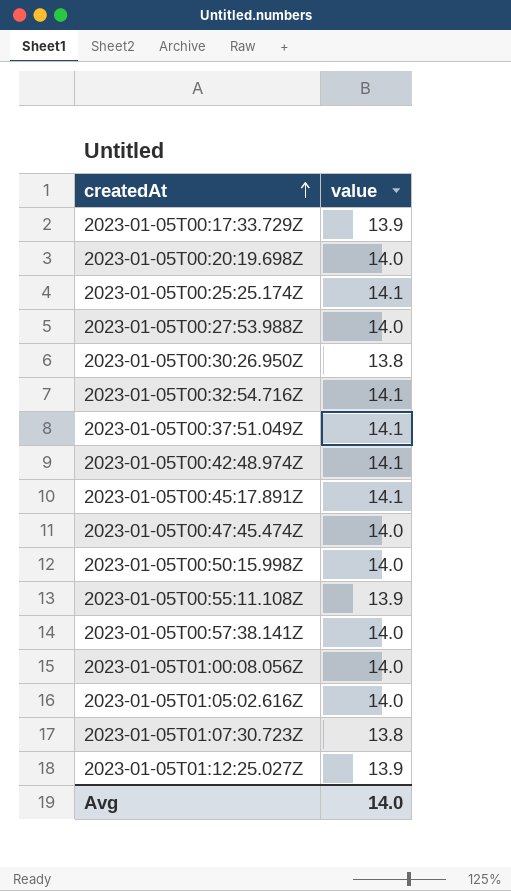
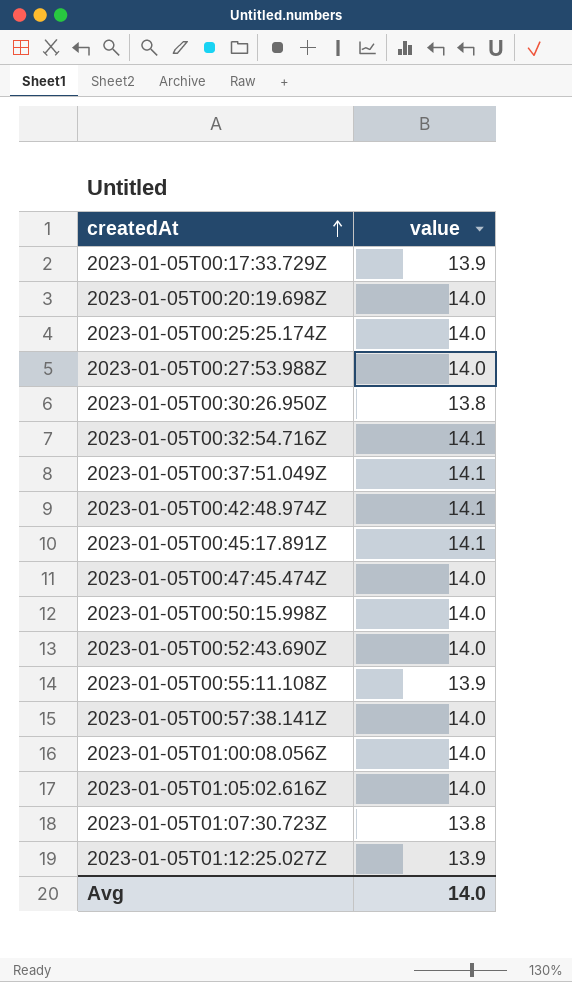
2023-01-05T00:25:25.174Z | value: 14.1 -> 14.0
row 2023-01-05T00:52:43.690Z: none -> 14.0

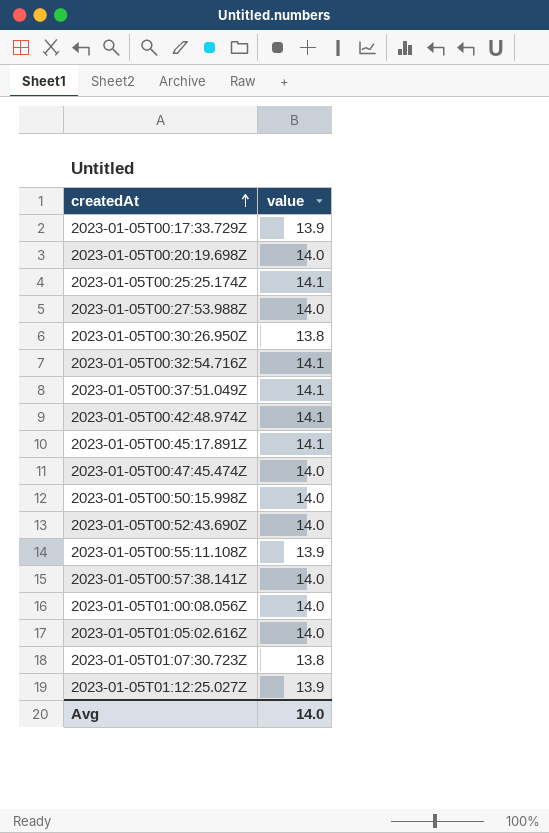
2023-01-05T00:25:25.174Z | value: 14.0 -> 14.1

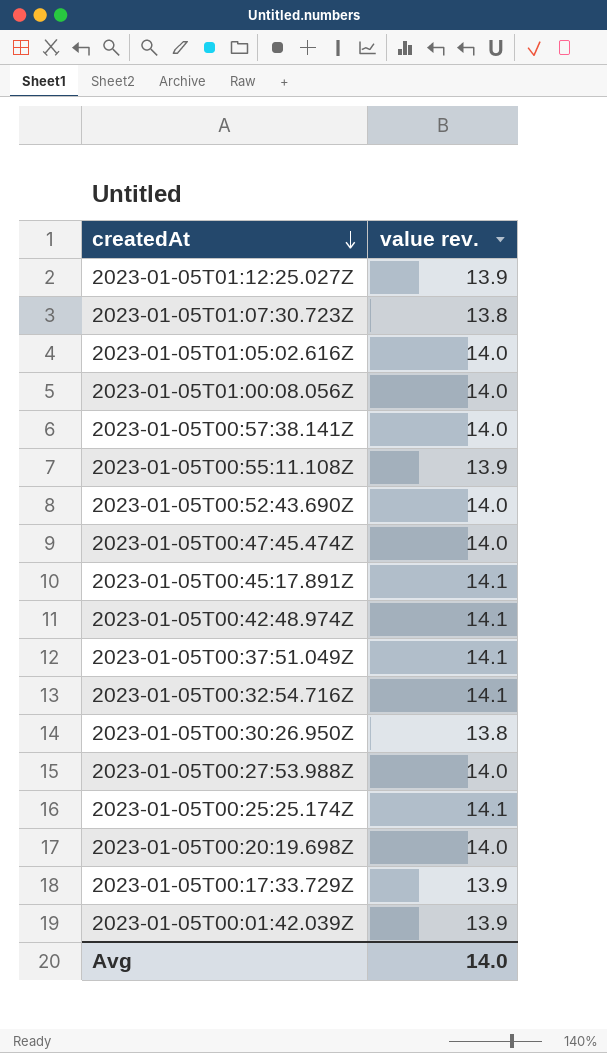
row order: createdAt ascending -> createdAt descending
column name: value -> value rev.
row 2023-01-05T00:50:15.998Z: 14.0 -> none
row 2023-01-05T00:01:42.039Z: none -> 13.9

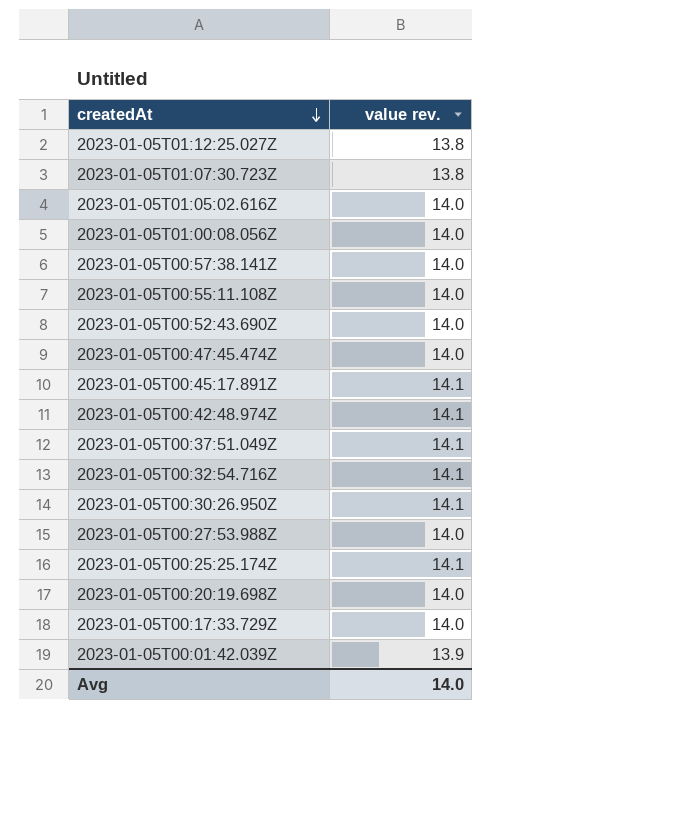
2023-01-05T01:12:25.027Z | value rev.: 13.9 -> 13.8
2023-01-05T00:55:11.108Z | value rev.: 13.9 -> 14.0
2023-01-05T00:30:26.950Z | value rev.: 13.8 -> 14.1
2023-01-05T00:17:33.729Z | value rev.: 13.9 -> 14.0

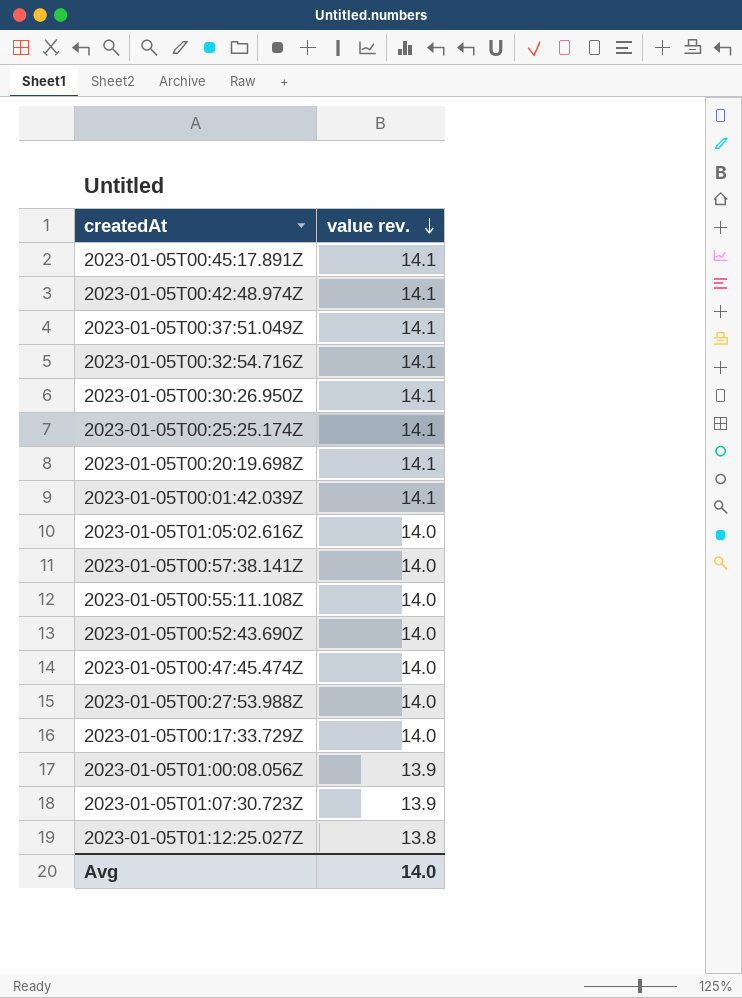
row order: createdAt descending -> value rev. descending
2023-01-05T00:20:19.698Z | value rev.: 14.0 -> 14.1
2023-01-05T00:01:42.039Z | value rev.: 13.9 -> 14.1
2023-01-05T01:00:08.056Z | value rev.: 14.0 -> 13.9
2023-01-05T01:07:30.723Z | value rev.: 13.8 -> 13.9

